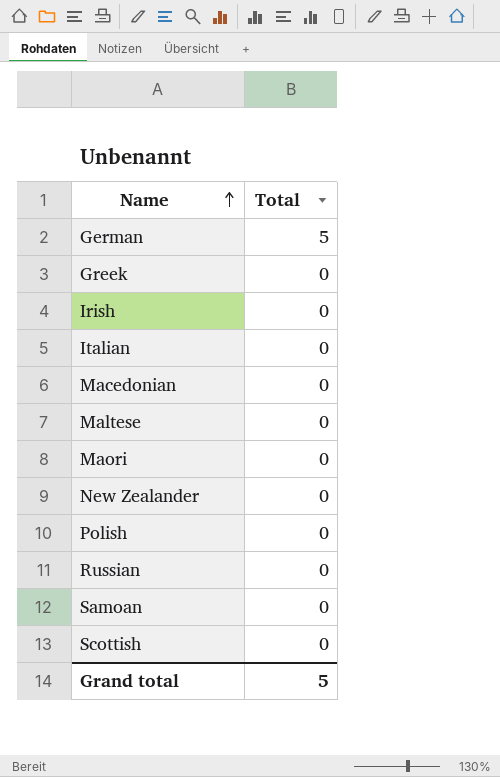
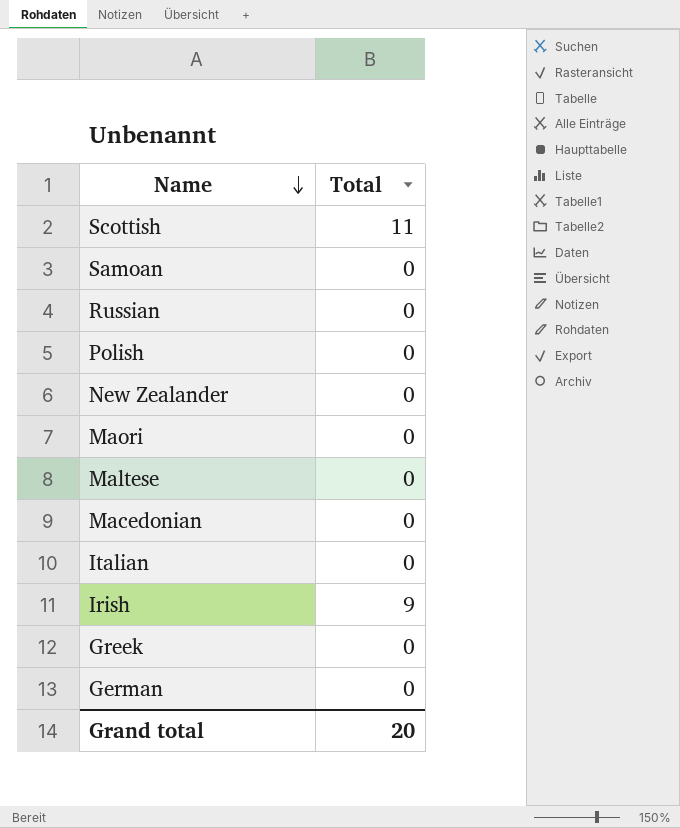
row order: Name ascending -> Name descending
Scottish | Total: 0 -> 11
Irish | Total: 0 -> 9
German | Total: 5 -> 0
Grand total | Total: 5 -> 20

